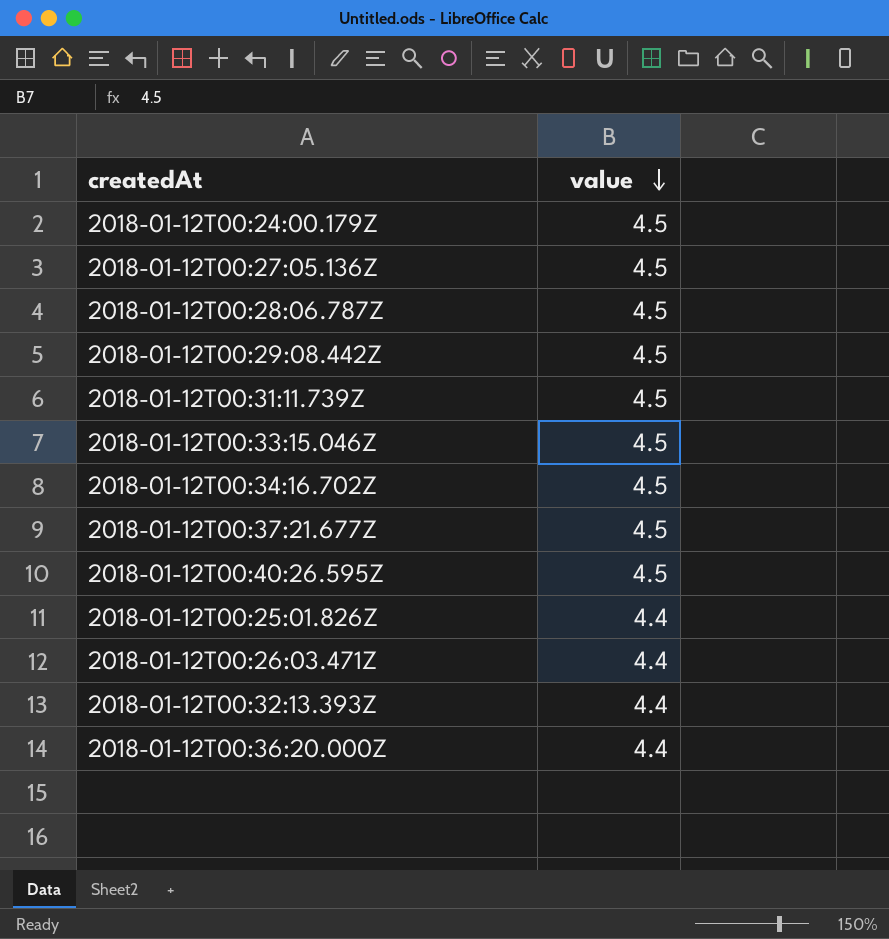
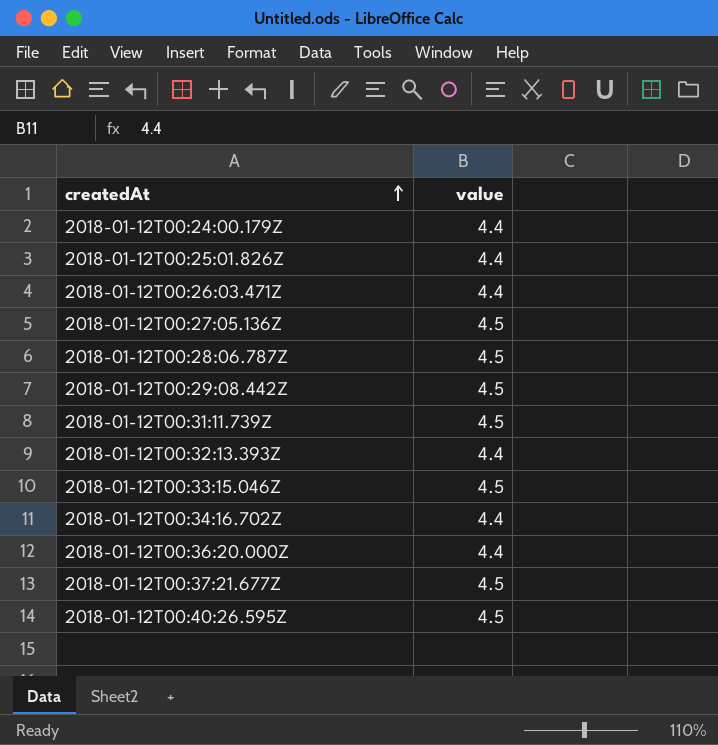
row order: value descending -> createdAt ascending
2018-01-12T00:24:00.179Z | value: 4.5 -> 4.4
2018-01-12T00:34:16.702Z | value: 4.5 -> 4.4

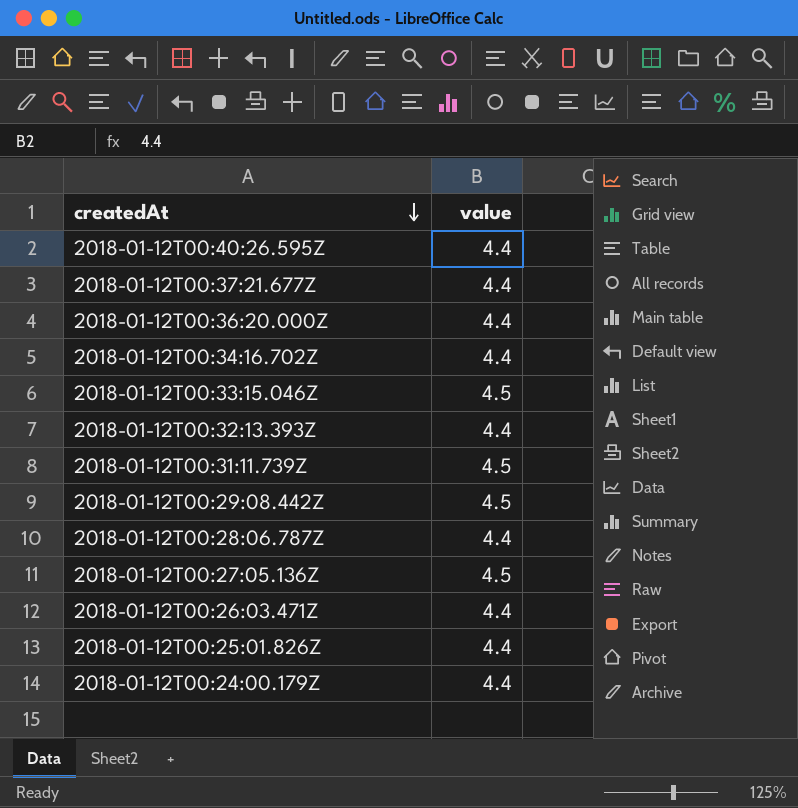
row order: createdAt ascending -> createdAt descending
2018-01-12T00:40:26.595Z | value: 4.5 -> 4.4
2018-01-12T00:37:21.677Z | value: 4.5 -> 4.4
2018-01-12T00:28:06.787Z | value: 4.5 -> 4.4

